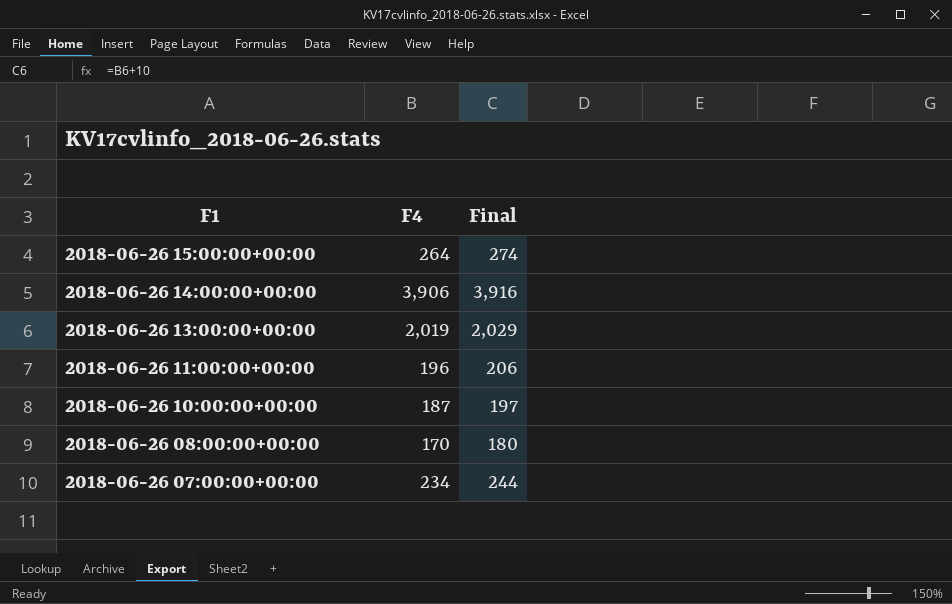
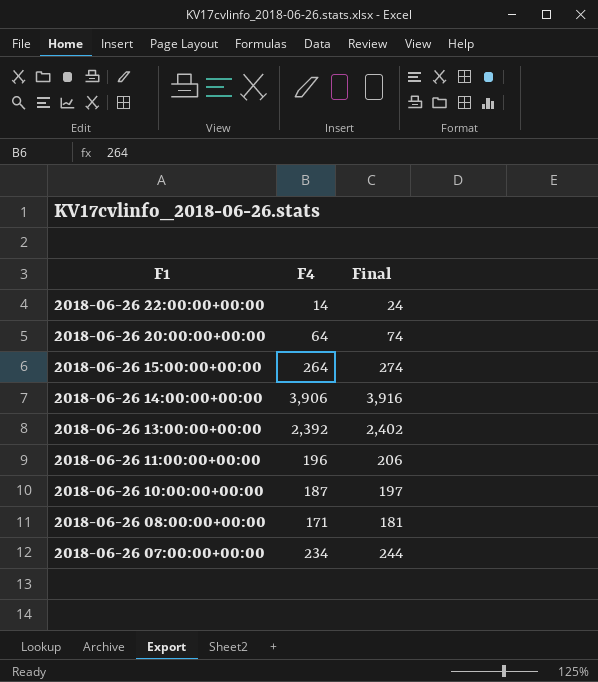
row 2018-06-26 22:00:00+00:00: none -> 14 | 24
row 2018-06-26 20:00:00+00:00: none -> 64 | 74
2018-06-26 13:00:00+00:00 | F4: 2,019 -> 2,392
2018-06-26 13:00:00+00:00 | Final: 2,029 -> 2,402
2018-06-26 08:00:00+00:00 | F4: 170 -> 171
2018-06-26 08:00:00+00:00 | Final: 180 -> 181

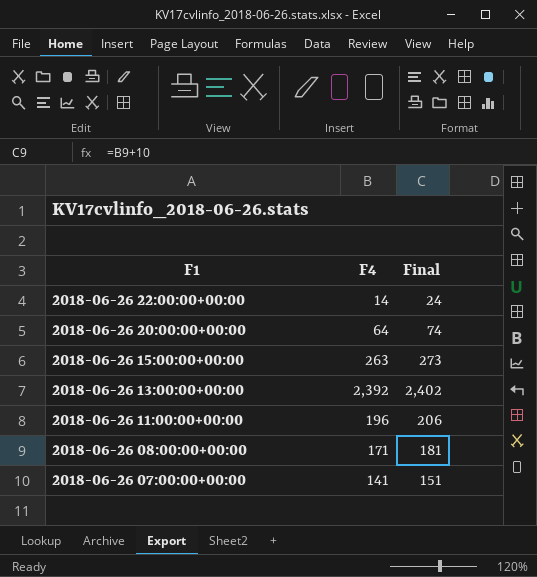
row 2018-06-26 14:00:00+00:00: 3,906 | 3,916 -> none
row 2018-06-26 10:00:00+00:00: 187 | 197 -> none
2018-06-26 15:00:00+00:00 | F4: 264 -> 263
2018-06-26 15:00:00+00:00 | Final: 274 -> 273
2018-06-26 07:00:00+00:00 | F4: 234 -> 141
2018-06-26 07:00:00+00:00 | Final: 244 -> 151

